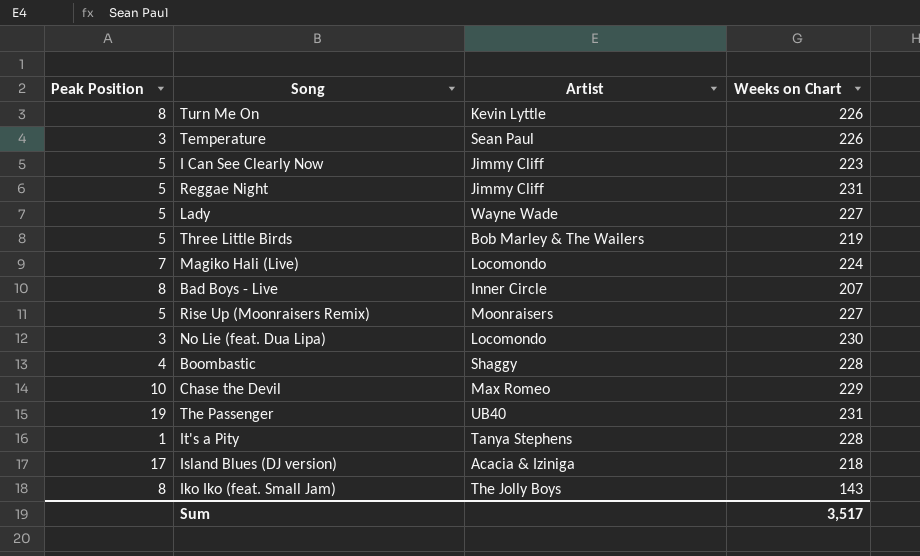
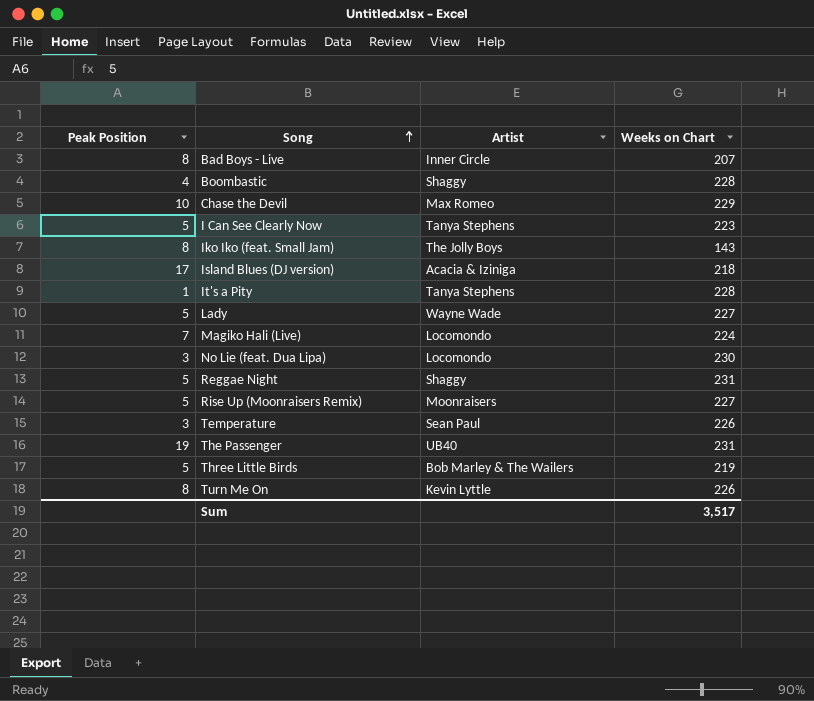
row order: none -> Song ascending
I Can See Clearly Now | Artist: Jimmy Cliff -> Tanya Stephens
Reggae Night | Artist: Jimmy Cliff -> Shaggy

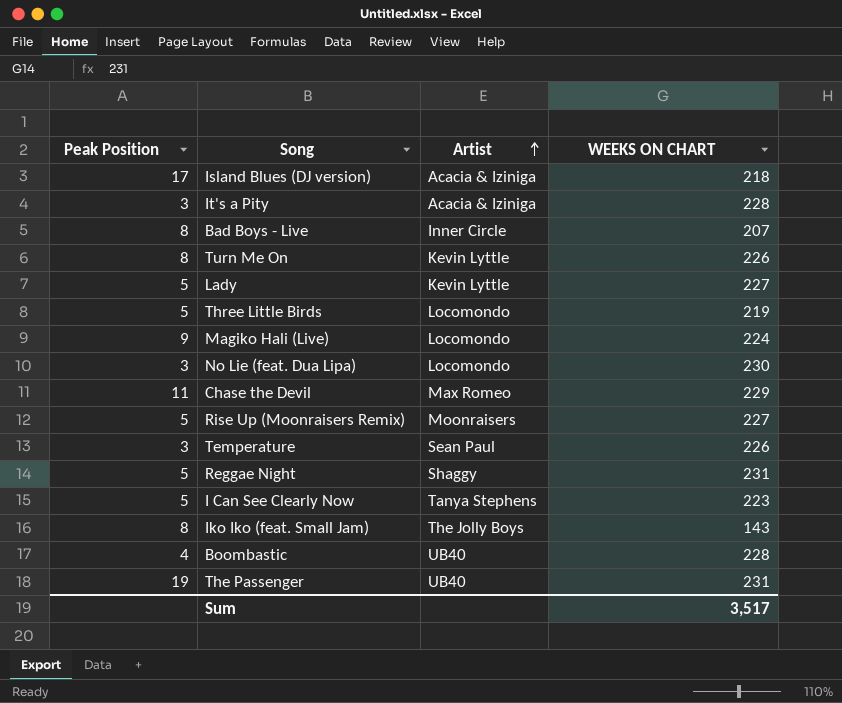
row order: Song ascending -> Artist ascending
column name: Weeks on Chart -> WEEKS ON CHART
It's a Pity | Peak Position: 1 -> 3
It's a Pity | Artist: Tanya Stephens -> Acacia & Iziniga
Lady | Artist: Wayne Wade -> Kevin Lyttle
Three Little Birds | Artist: Bob Marley & The Wailers -> Locomondo
Magiko Hali (Live) | Peak Position: 7 -> 9
Chase the Devil | Peak Position: 10 -> 11
Boombastic | Artist: Shaggy -> UB40

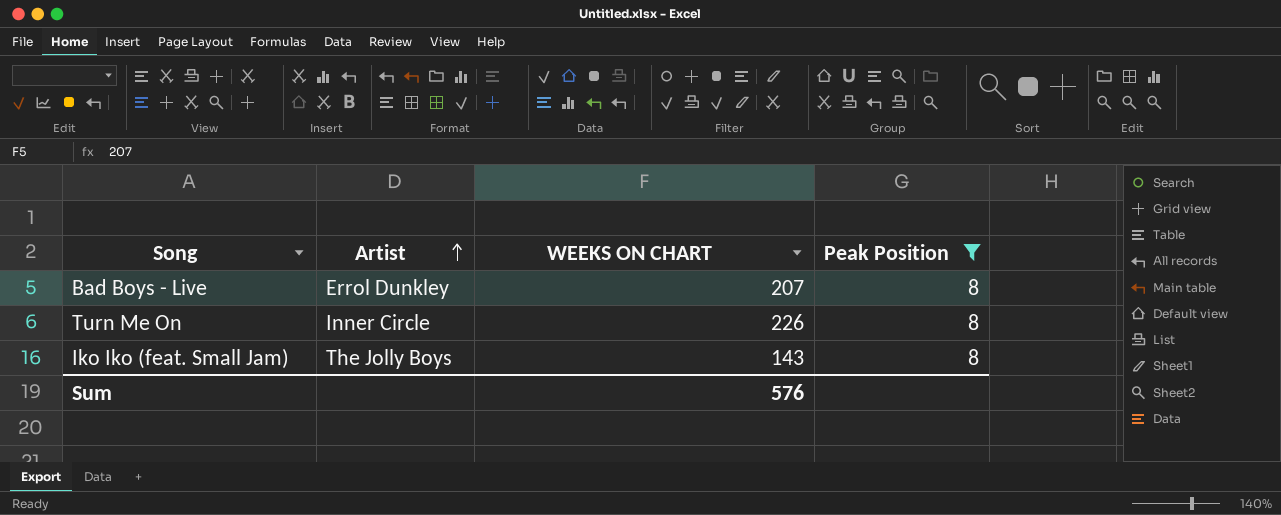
filter: none -> Peak Position = 8
column Peak Position | position: 1 -> 4
Bad Boys - Live | Artist: Inner Circle -> Errol Dunkley
Turn Me On | Artist: Kevin Lyttle -> Inner Circle
Sum | WEEKS ON CHART: 3,517 -> 576

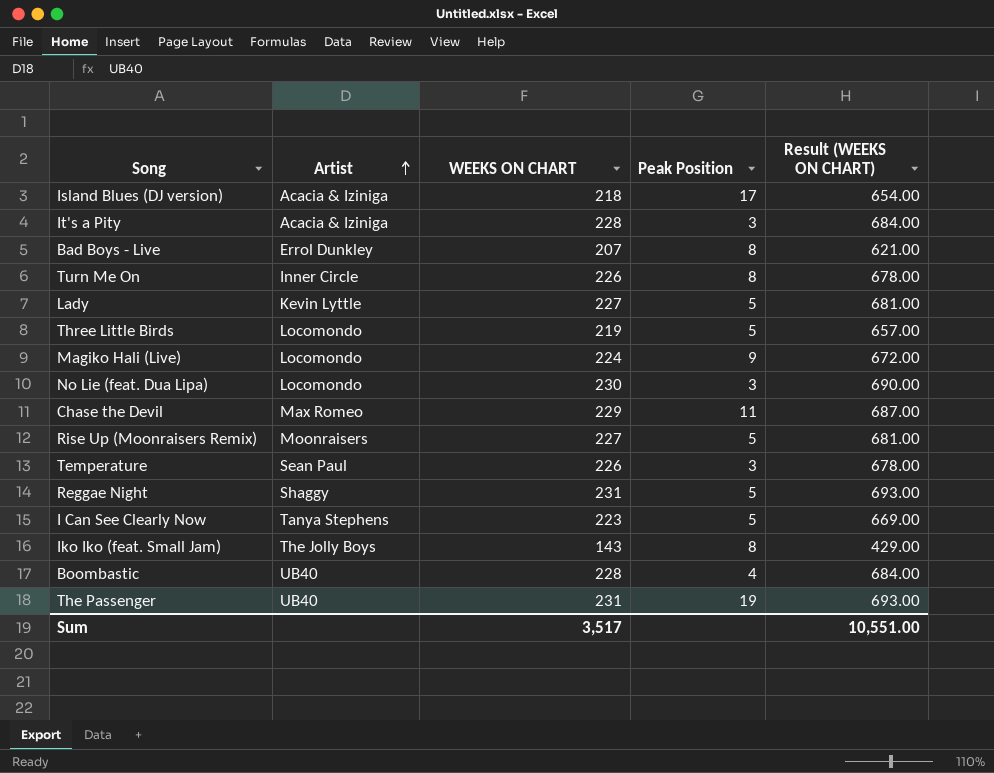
filter: Peak Position = 8 -> none
column Result (WEEKS ON CHART) | formula: none -> [WEEKS ON CHART] * 3
Sum | WEEKS ON CHART: 576 -> 3,517

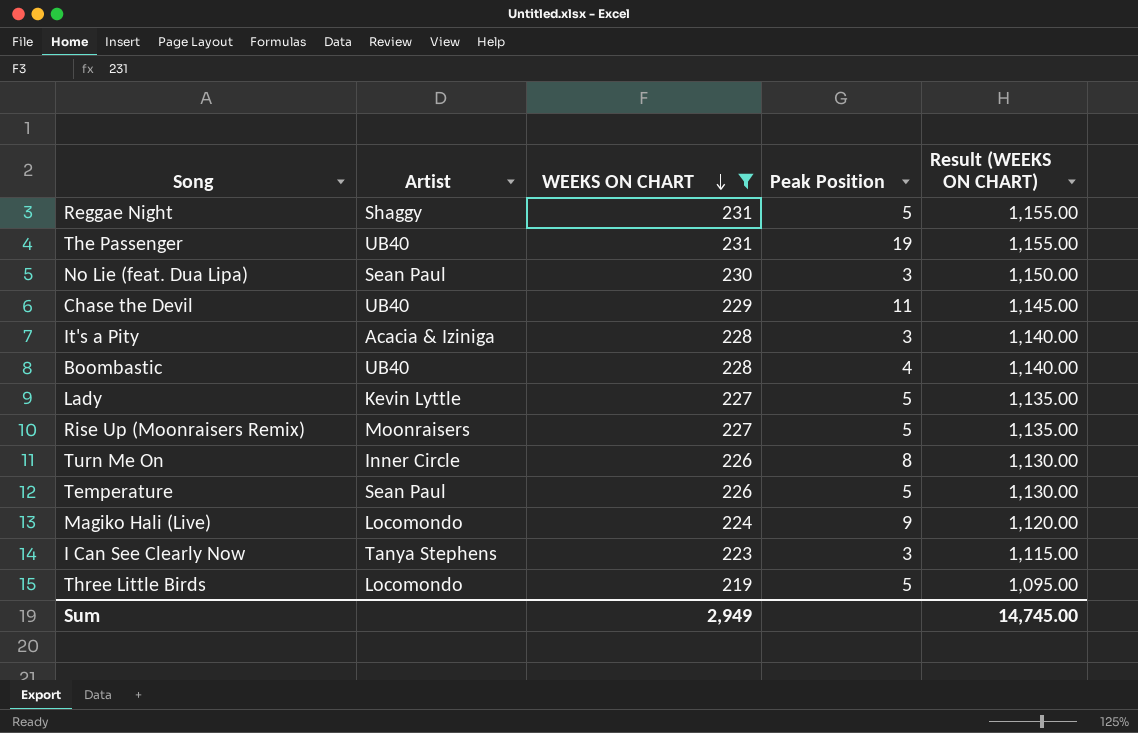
filter: none -> WEEKS ON CHART >= 219
row order: Artist ascending -> WEEKS ON CHART descending
column Result (WEEKS ON CHART) | formula: [WEEKS ON CHART] * 3 -> [WEEKS ON CHART] * 5
No Lie (feat. Dua Lipa) | Artist: Locomondo -> Sean Paul
Chase the Devil | Artist: Max Romeo -> UB40
Temperature | Peak Position: 3 -> 5
I Can See Clearly Now | Peak Position: 5 -> 3
Sum | WEEKS ON CHART: 3,517 -> 2,949
Sum | Result (WEEKS ON CHART): 10,551.00 -> 14,745.00

